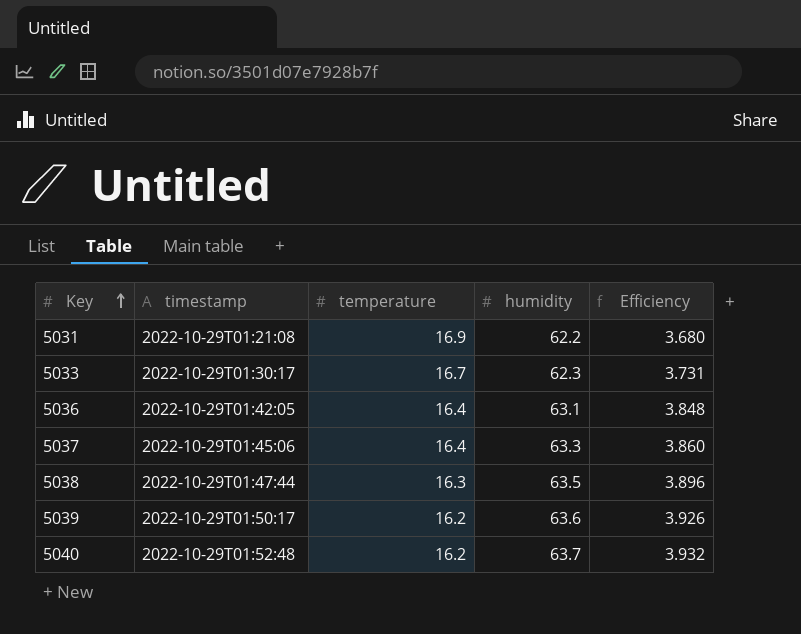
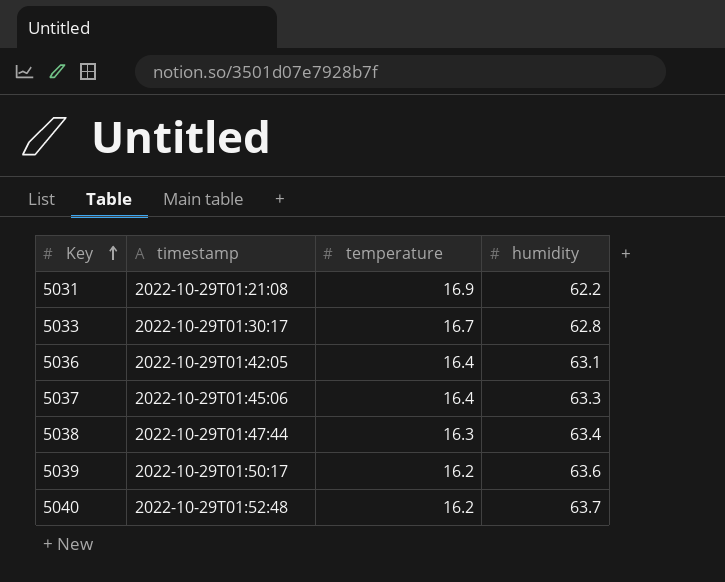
column Efficiency | formula: [humidity] / [temperature] -> none
5033 | humidity: 62.3 -> 62.8
5038 | humidity: 63.5 -> 63.4

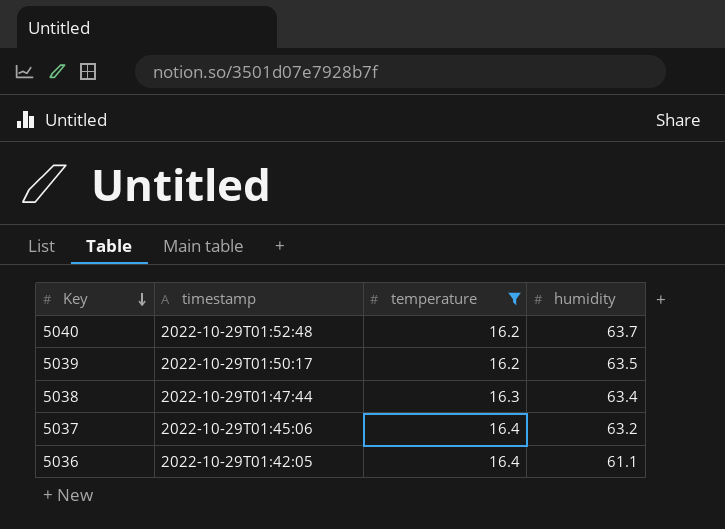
filter: none -> temperature <= 16.4
row order: Key ascending -> Key descending
5039 | humidity: 63.6 -> 63.5
5037 | humidity: 63.3 -> 63.2
5036 | humidity: 63.1 -> 61.1

